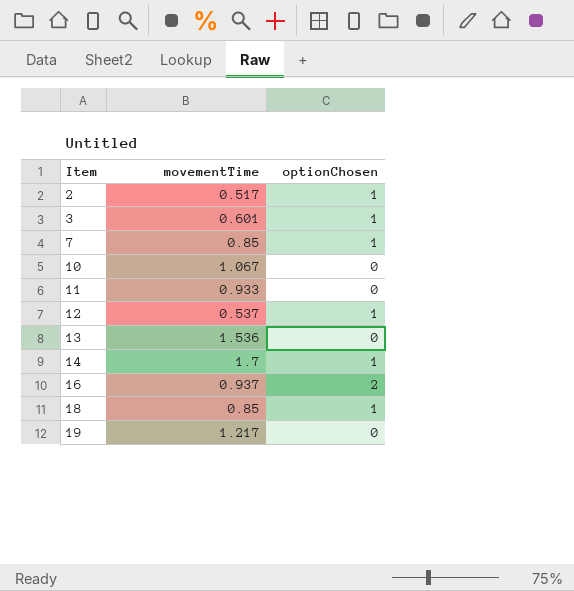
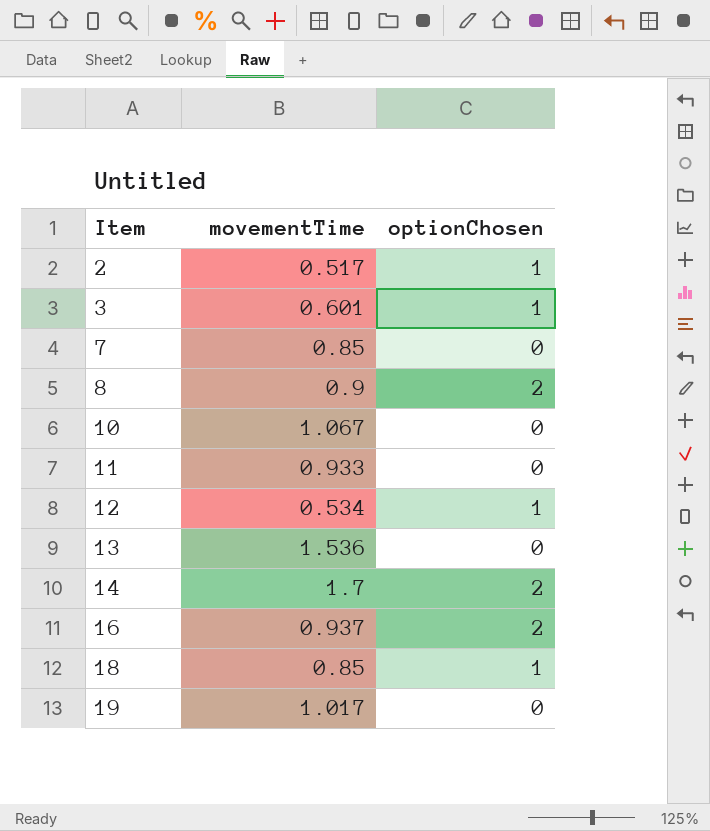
7 | optionChosen: 1 -> 0
row 8: none -> 0.9 | 2
12 | movementTime: 0.537 -> 0.534
14 | optionChosen: 1 -> 2
19 | movementTime: 1.217 -> 1.017

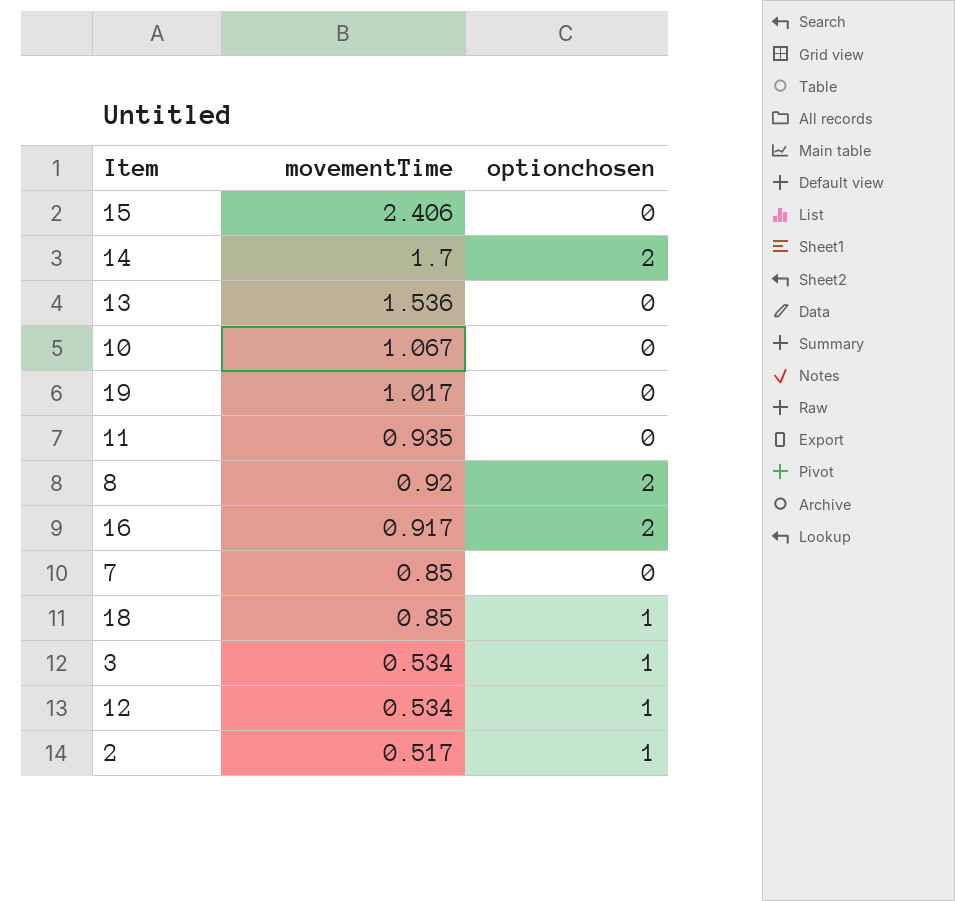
row order: Item ascending -> movementTime descending
column name: optionChosen -> optionchosen
row 15: none -> 2.406 | 0
11 | movementTime: 0.933 -> 0.935
8 | movementTime: 0.9 -> 0.92
16 | movementTime: 0.937 -> 0.917
3 | movementTime: 0.601 -> 0.534

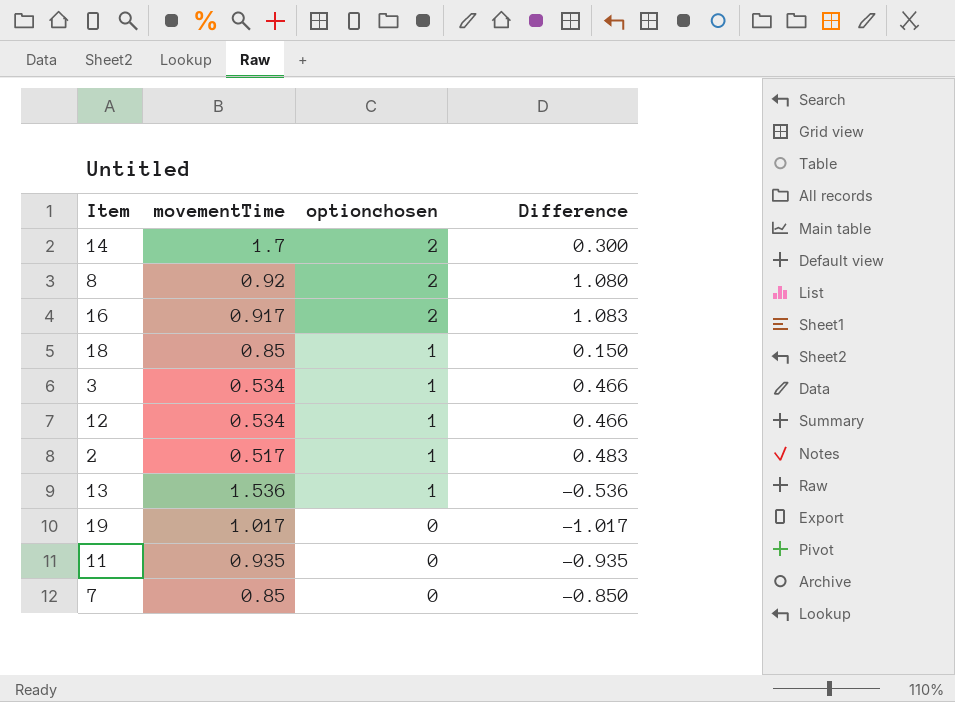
row order: movementTime descending -> optionchosen descending
column Difference | formula: none -> [optionchosen] - [movementTime]
row 15: 2.406 | 0 -> none
row 10: 1.067 | 0 -> none
13 | optionchosen: 0 -> 1

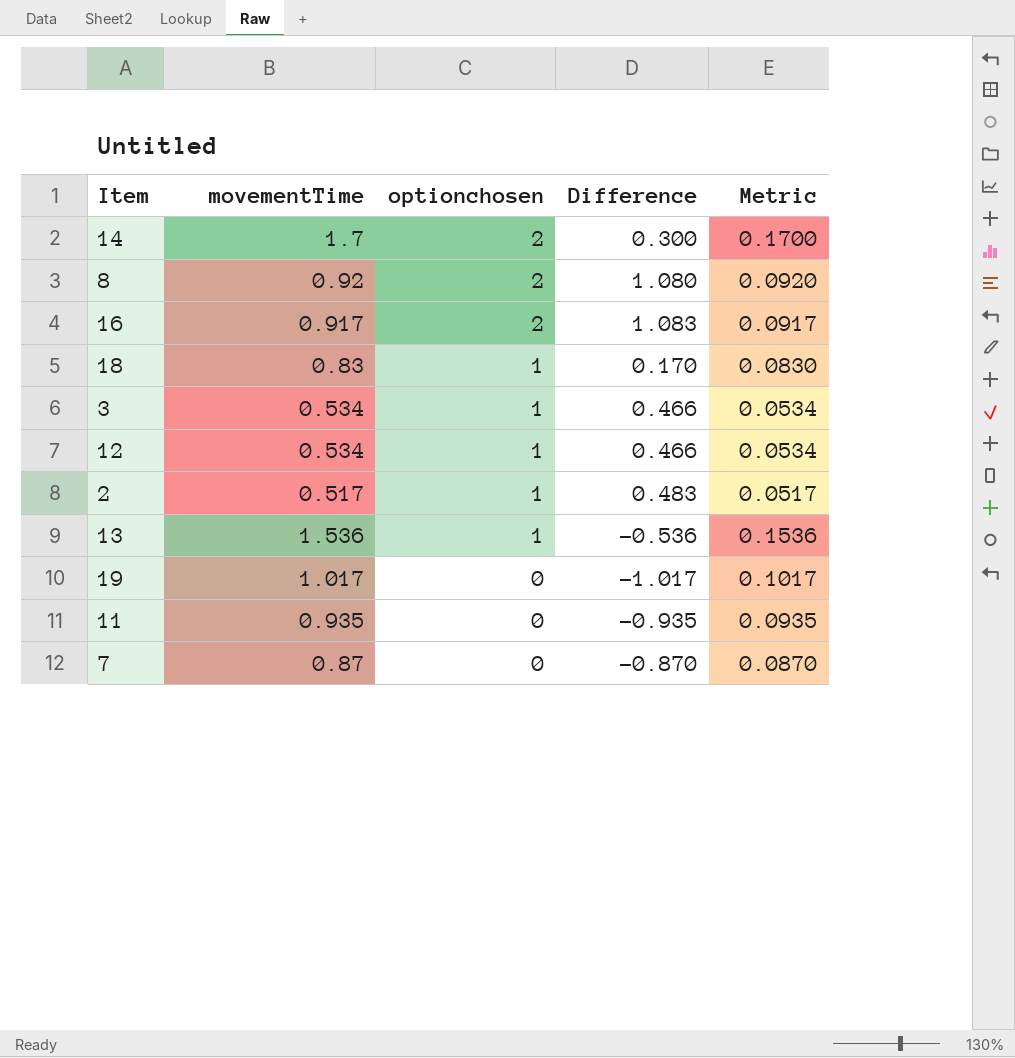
column Metric | formula: none -> [movementTime] * 0.1
18 | movementTime: 0.85 -> 0.83
18 | Difference: 0.150 -> 0.170
7 | movementTime: 0.85 -> 0.87
7 | Difference: -0.850 -> -0.870

